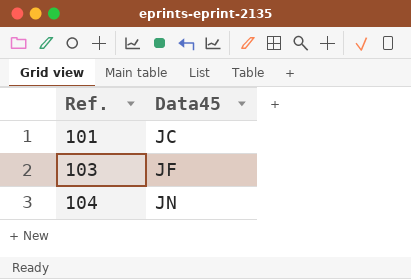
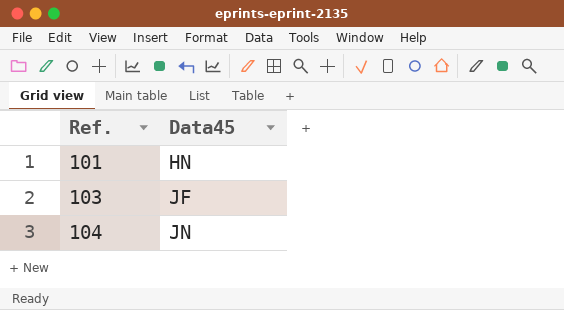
101 | Data45: JC -> HN

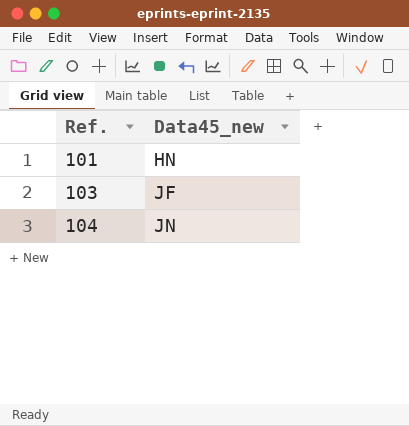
column name: Data45 -> Data45_new

